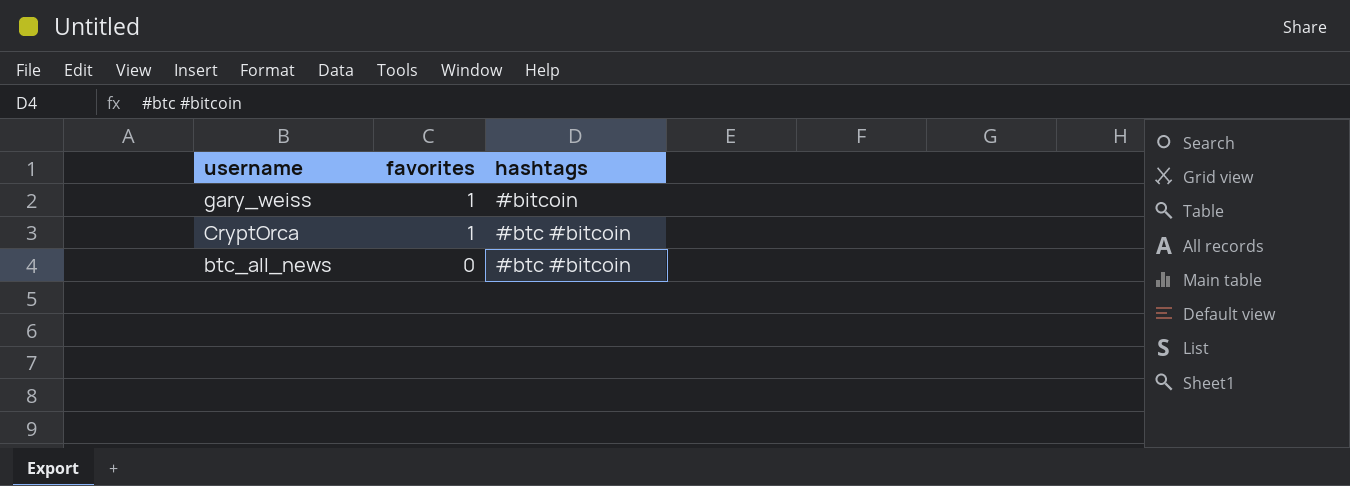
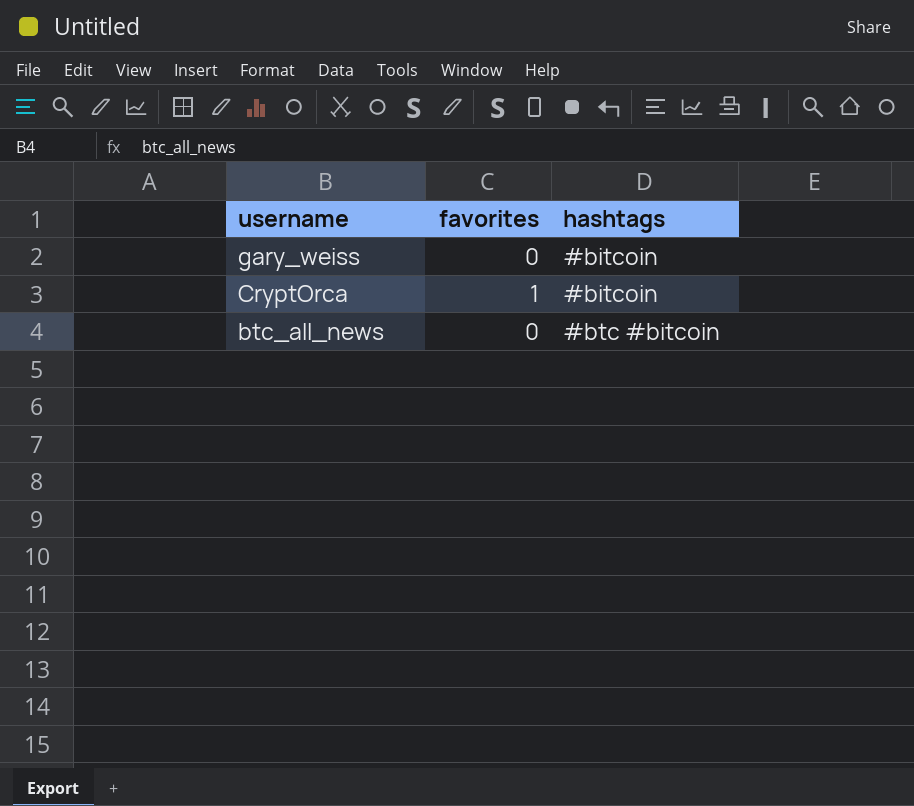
gary_weiss | favorites: 1 -> 0
CryptOrca | hashtags: #btc #bitcoin -> #bitcoin

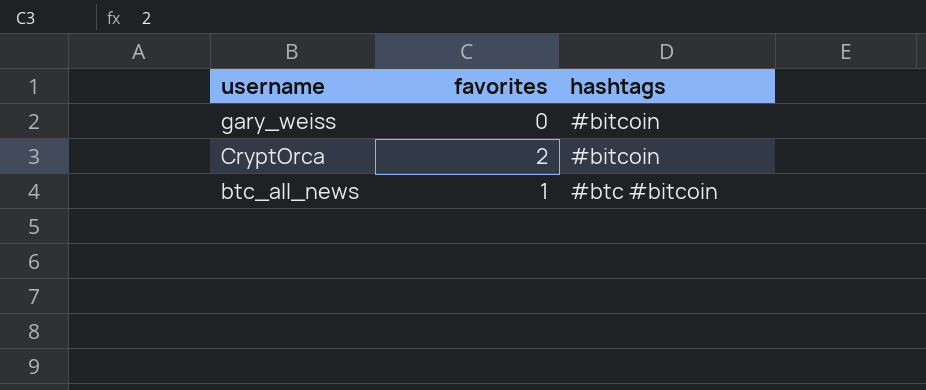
CryptOrca | favorites: 1 -> 2
btc_all_news | favorites: 0 -> 1

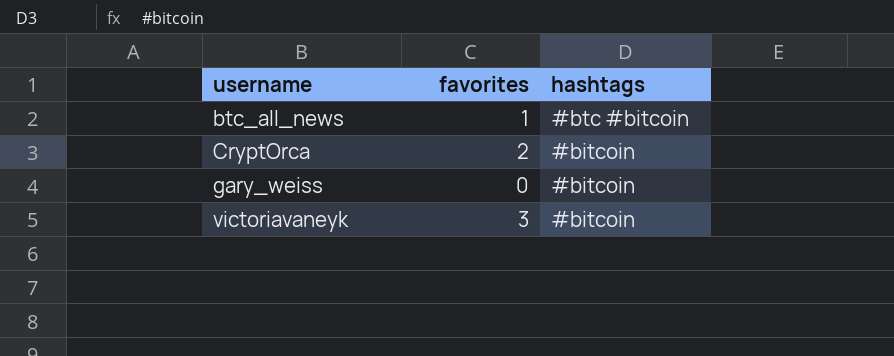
row order: username descending -> username ascending
row victoriavaneyk: none -> 3 | #bitcoin

